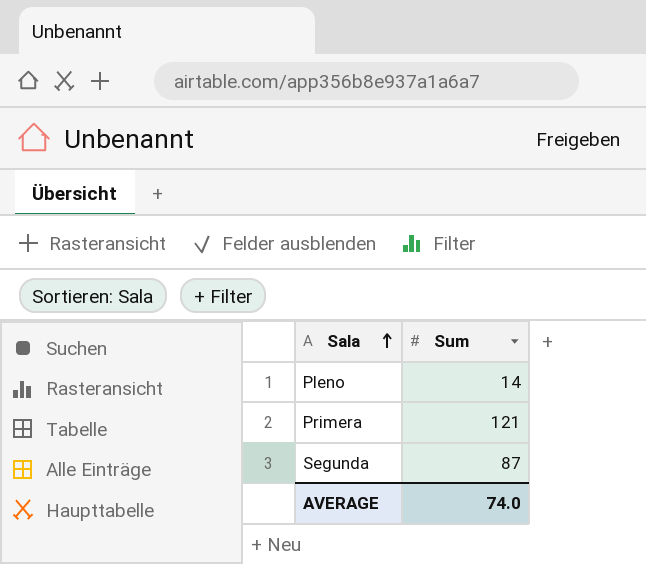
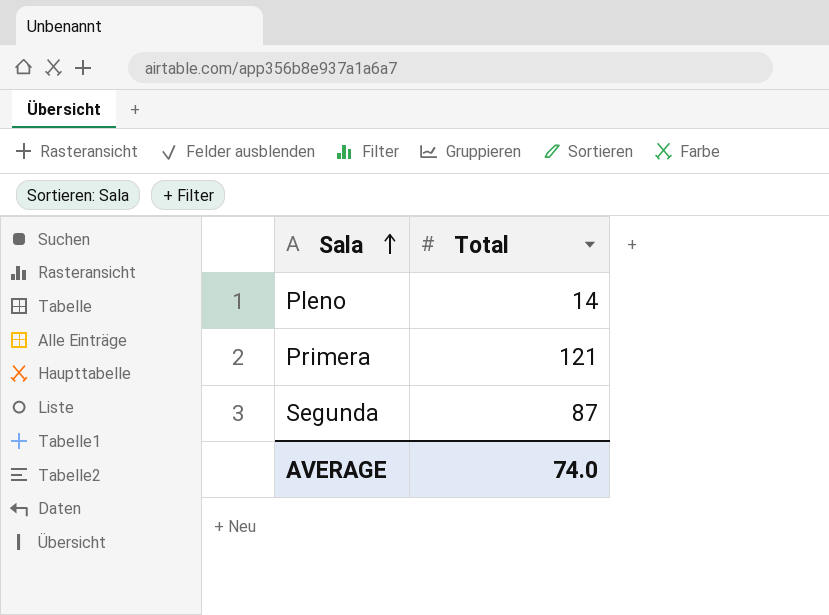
column name: Sum -> Total

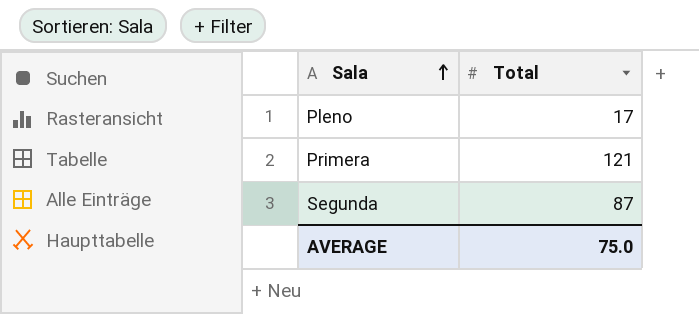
Pleno | Total: 14 -> 17
AVERAGE | Total: 74.0 -> 75.0

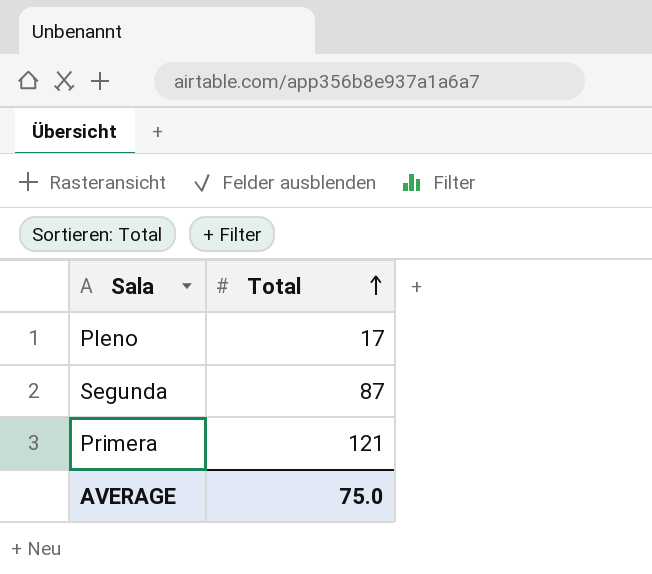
row order: Sala ascending -> Total ascending

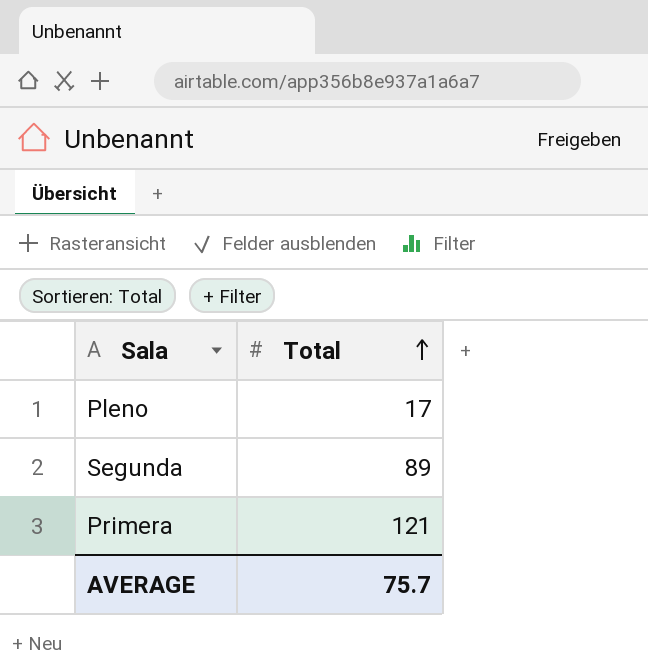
Segunda | Total: 87 -> 89
AVERAGE | Total: 75.0 -> 75.7

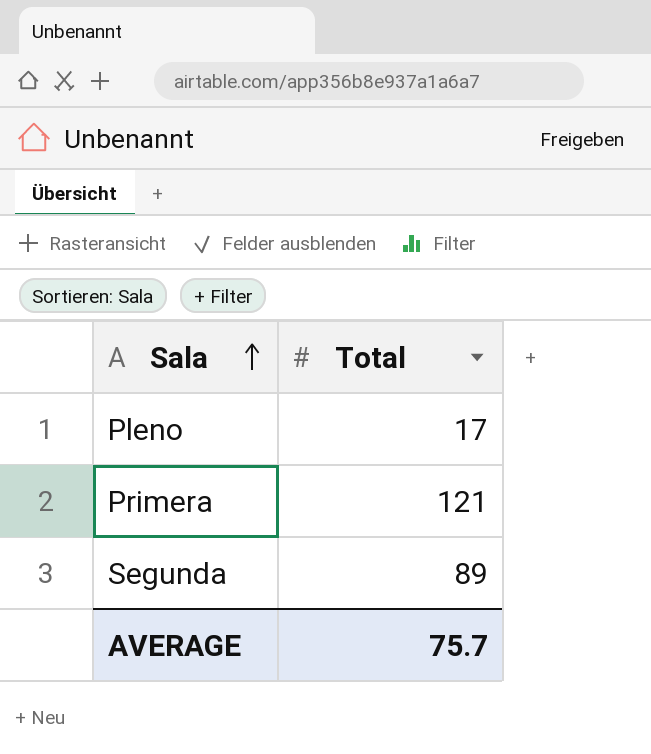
row order: Total ascending -> Sala ascending

